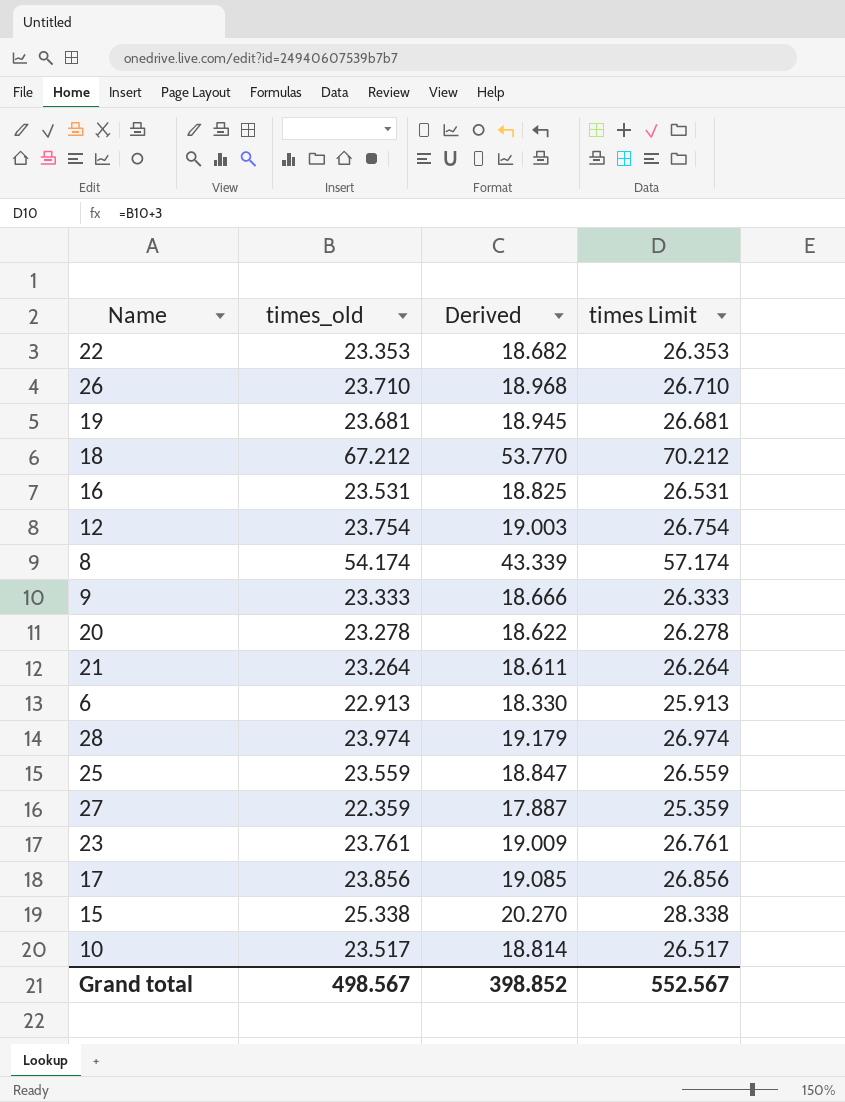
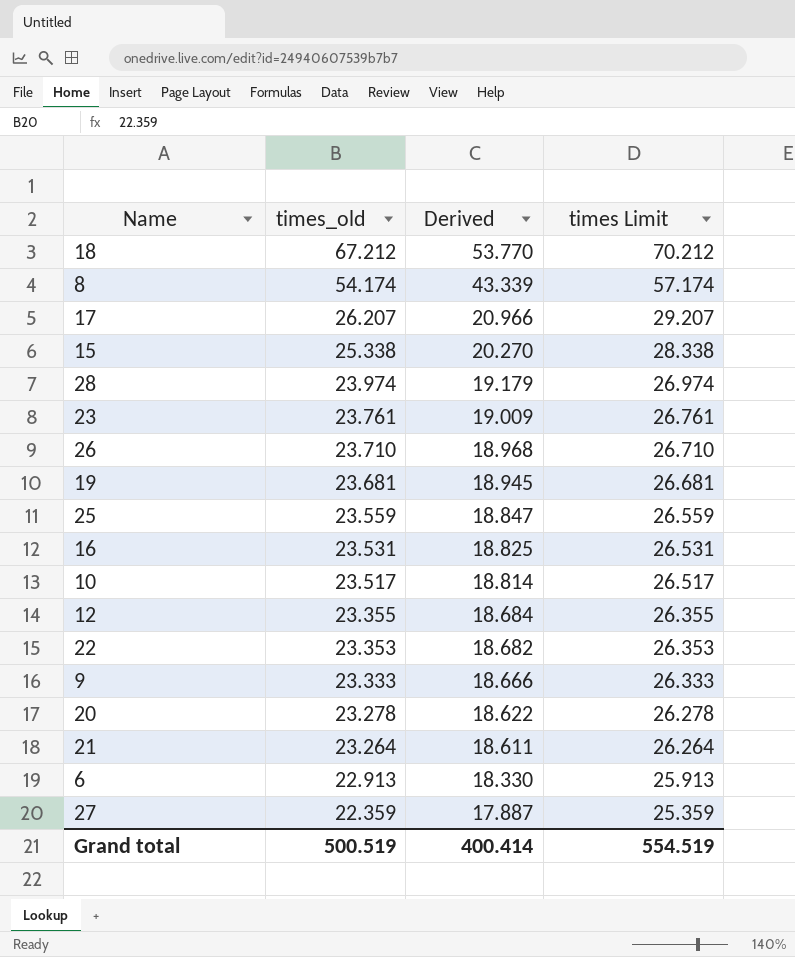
row order: none -> times_old descending
17 | times_old: 23.856 -> 26.207
17 | Derived: 19.085 -> 20.966
17 | times Limit: 26.856 -> 29.207
12 | times_old: 23.754 -> 23.355
12 | Derived: 19.003 -> 18.684
12 | times Limit: 26.754 -> 26.355
Grand total | times_old: 498.567 -> 500.519
Grand total | Derived: 398.852 -> 400.414
Grand total | times Limit: 552.567 -> 554.519

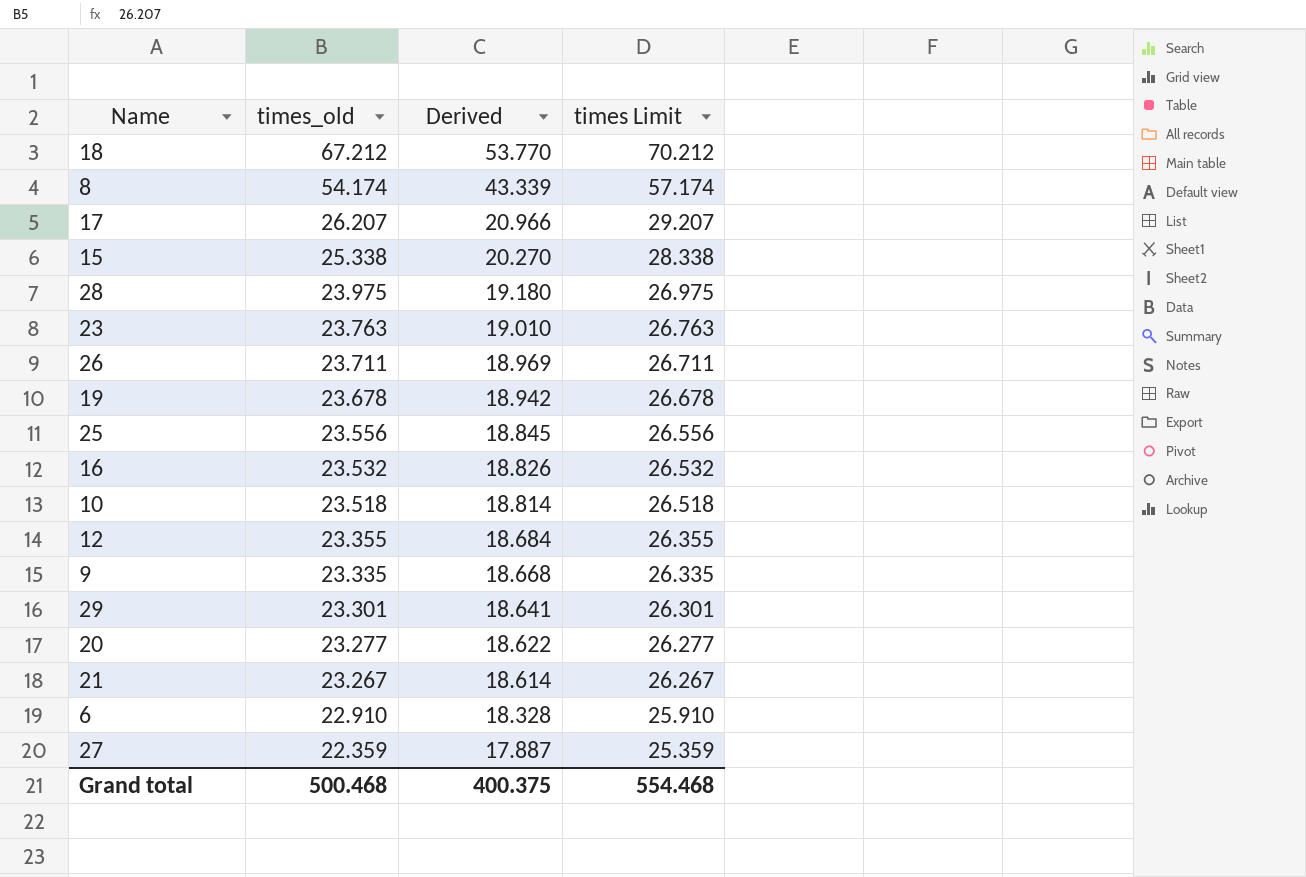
row 22: 23.353 | 18.682 | 26.353 -> none
28 | times_old: 23.974 -> 23.975
28 | Derived: 19.179 -> 19.180
28 | times Limit: 26.974 -> 26.975
23 | times_old: 23.761 -> 23.763
23 | Derived: 19.009 -> 19.010
23 | times Limit: 26.761 -> 26.763
26 | times_old: 23.710 -> 23.711
26 | Derived: 18.968 -> 18.969
26 | times Limit: 26.710 -> 26.711
19 | times_old: 23.681 -> 23.678
19 | Derived: 18.945 -> 18.942
19 | times Limit: 26.681 -> 26.678
25 | times_old: 23.559 -> 23.556
25 | Derived: 18.847 -> 18.845
25 | times Limit: 26.559 -> 26.556
16 | times_old: 23.531 -> 23.532
16 | Derived: 18.825 -> 18.826
16 | times Limit: 26.531 -> 26.532
10 | times_old: 23.517 -> 23.518
10 | times Limit: 26.517 -> 26.518
9 | times_old: 23.333 -> 23.335
9 | Derived: 18.666 -> 18.668
9 | times Limit: 26.333 -> 26.335
row 29: none -> 23.301 | 18.641 | 26.301
20 | times_old: 23.278 -> 23.277
20 | times Limit: 26.278 -> 26.277
21 | times_old: 23.264 -> 23.267
21 | Derived: 18.611 -> 18.614
21 | times Limit: 26.264 -> 26.267
6 | times_old: 22.913 -> 22.910
6 | Derived: 18.330 -> 18.328
6 | times Limit: 25.913 -> 25.910
Grand total | times_old: 500.519 -> 500.468
Grand total | Derived: 400.414 -> 400.375
Grand total | times Limit: 554.519 -> 554.468

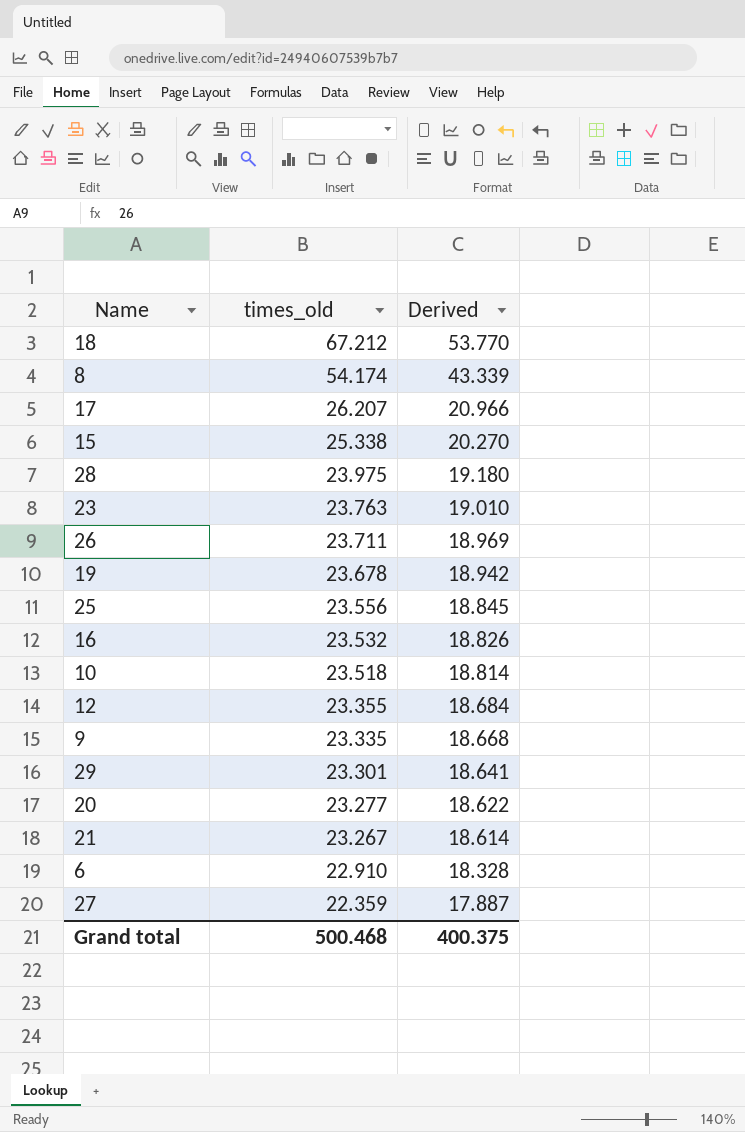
column times Limit | formula: [times_old] + 3 -> none

